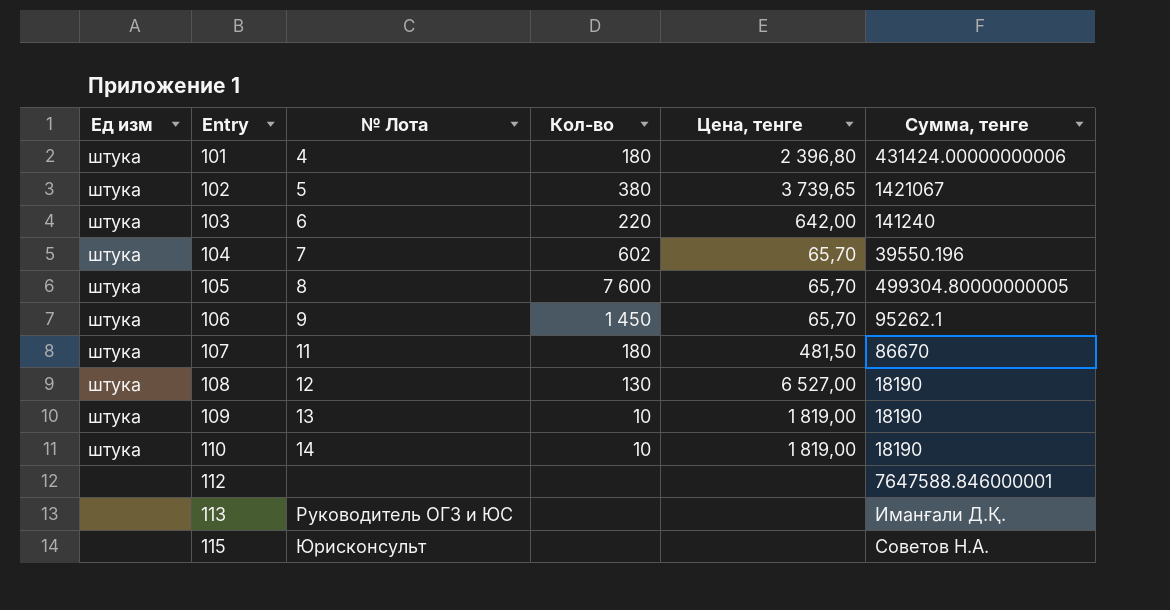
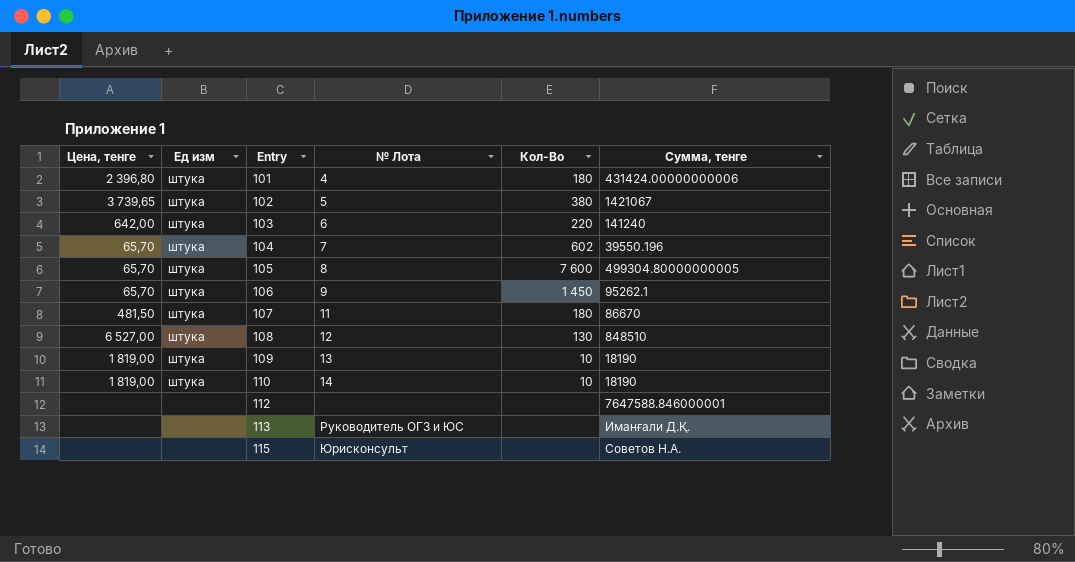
column Цена, тенге | position: 5 -> 1
column name: Кол-во -> Кол-Во
108 | Сумма, тенге: 18190 -> 848510

